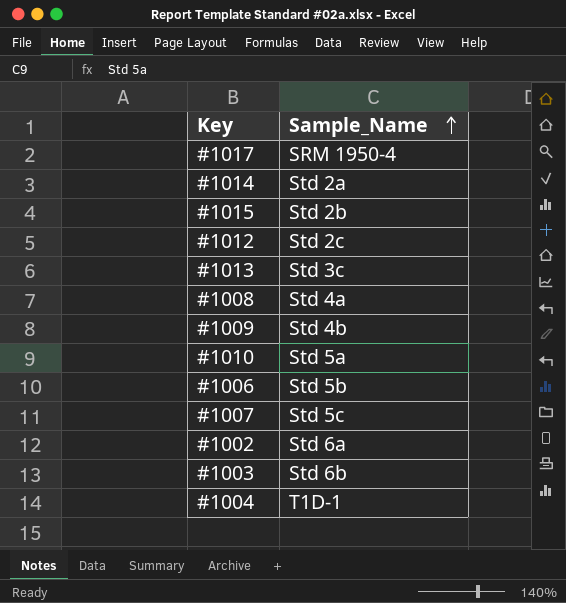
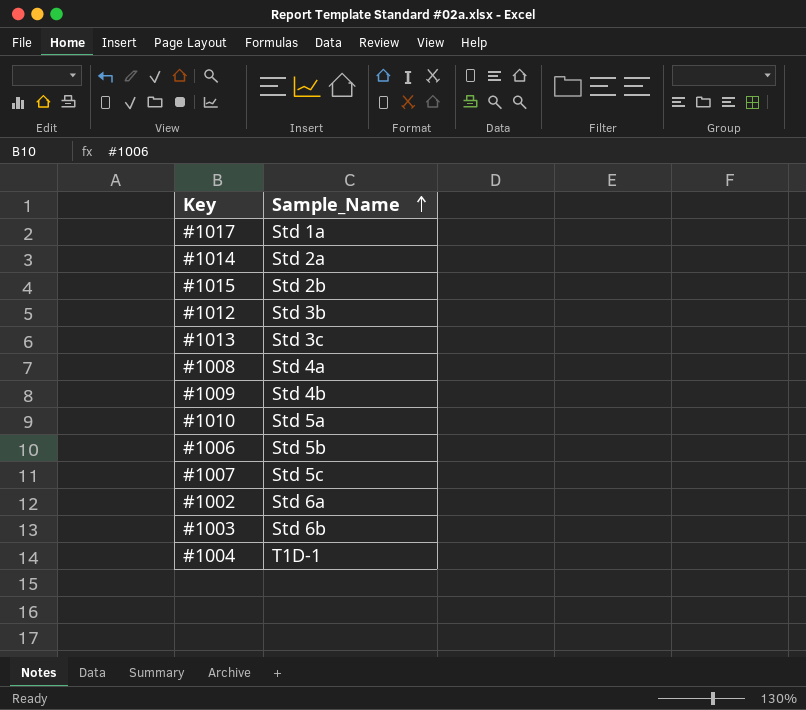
#1017 | Sample_Name: SRM 1950-4 -> Std 1a
#1012 | Sample_Name: Std 2c -> Std 3b

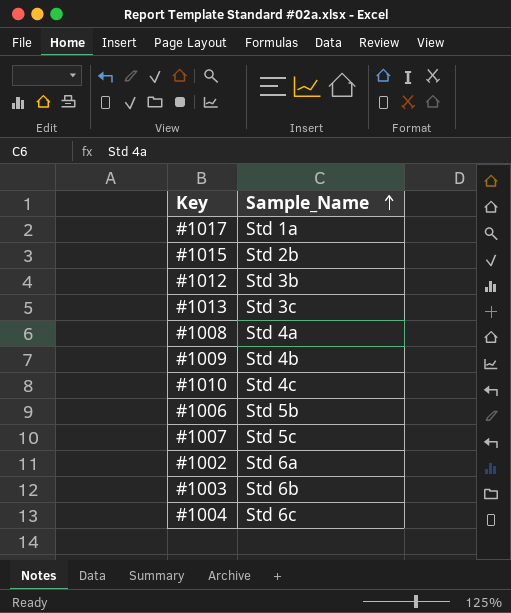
row #1014: Std 2a -> none
#1010 | Sample_Name: Std 5a -> Std 4c
#1004 | Sample_Name: T1D-1 -> Std 6c

